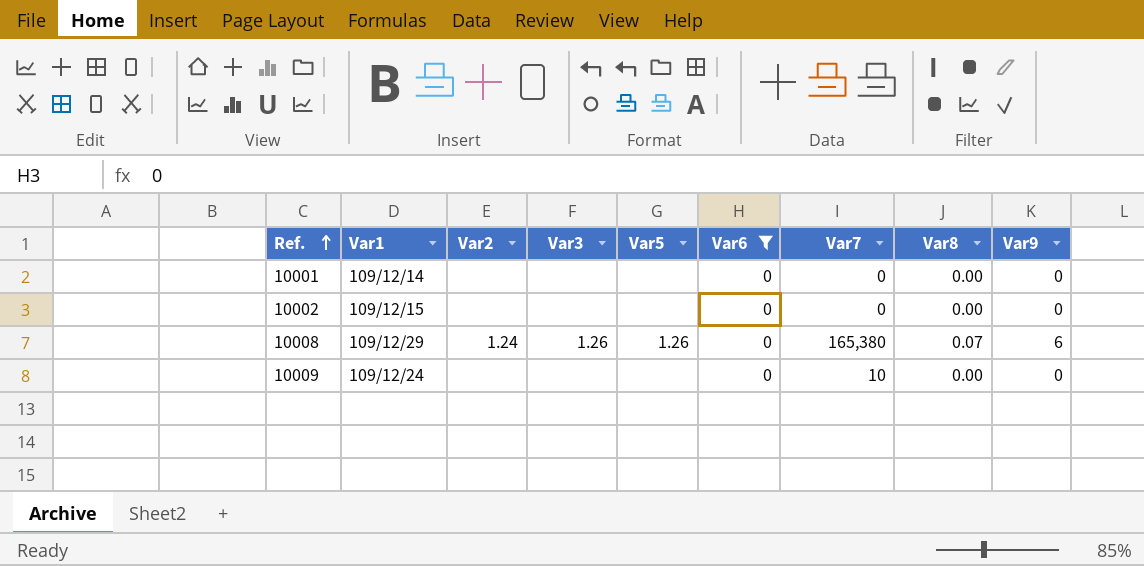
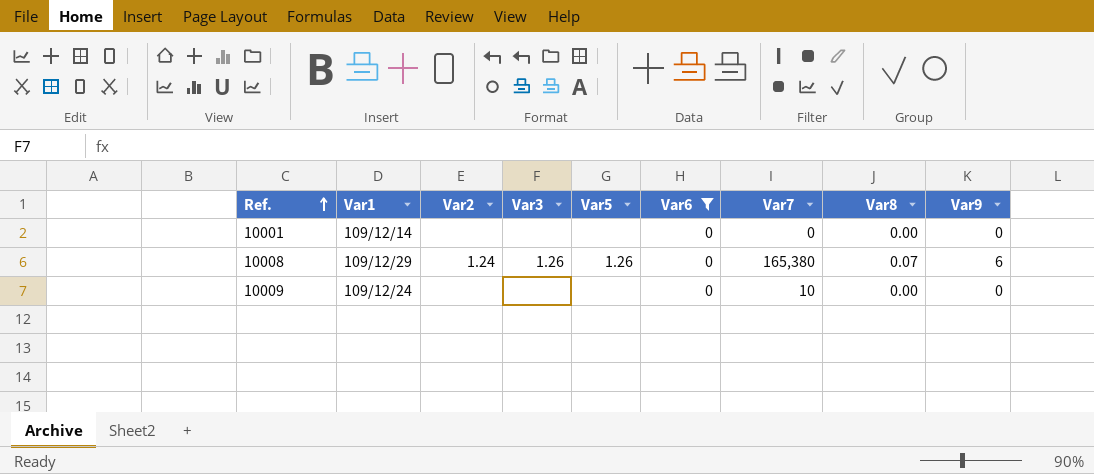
row 10002: 109/12/15 | none | none | none | 0 | 0 | 0.00 | 0 -> none

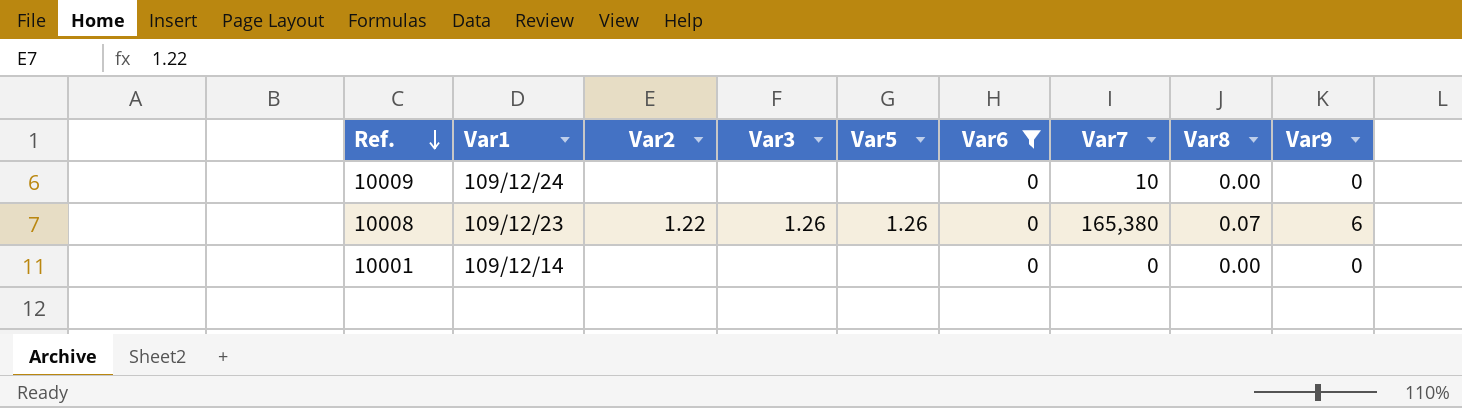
row order: Ref. ascending -> Ref. descending
10008 | Var1: 109/12/29 -> 109/12/23
10008 | Var2: 1.24 -> 1.22

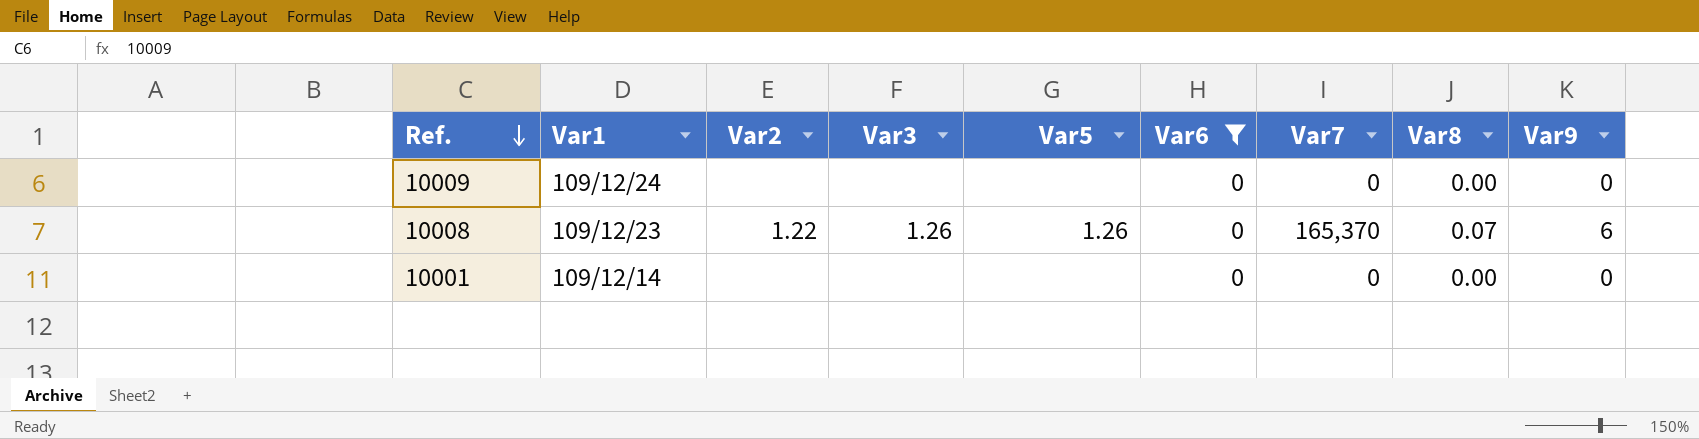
10009 | Var7: 10 -> 0
10008 | Var7: 165,380 -> 165,370

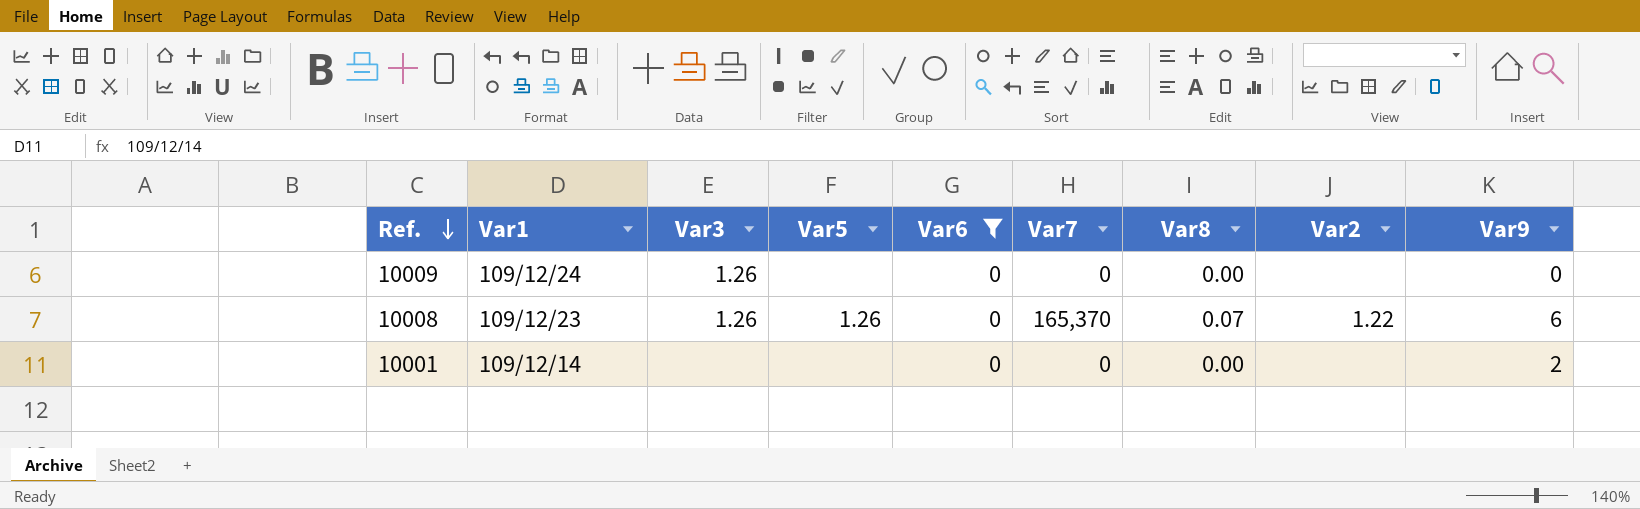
column Var2 | position: 3 -> 8
10009 | Var3: none -> 1.26
10001 | Var9: 0 -> 2

